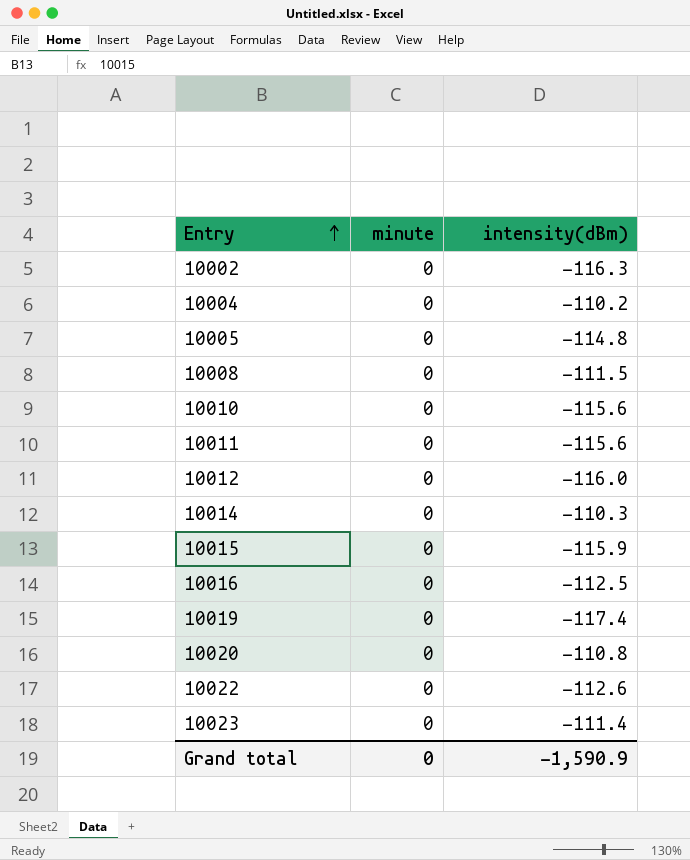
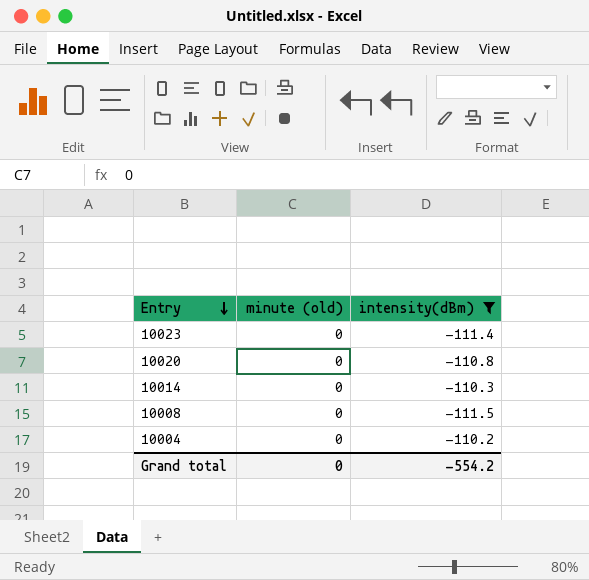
filter: none -> intensity(dBm) >= -111.5
row order: Entry ascending -> Entry descending
column name: minute -> minute (old)
Grand total | intensity(dBm): -1,590.9 -> -554.2

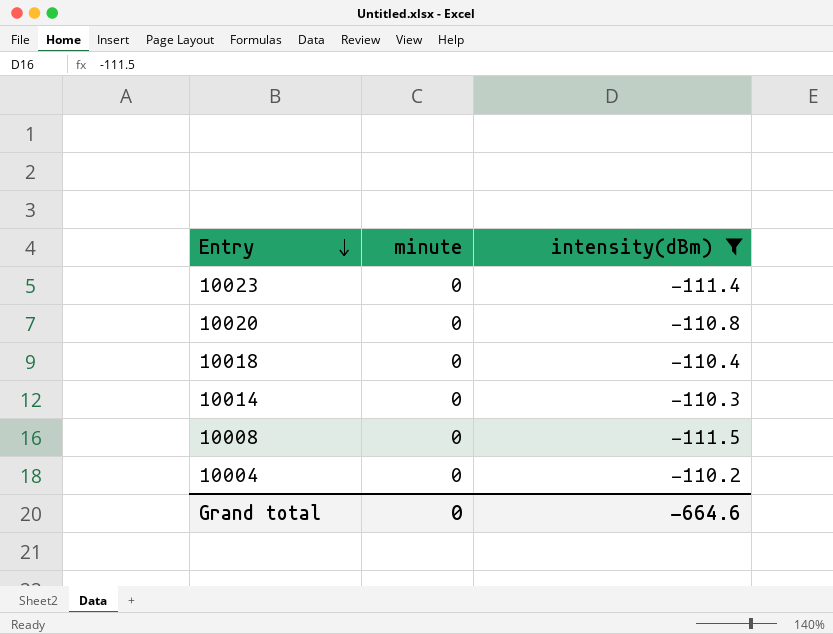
column name: minute (old) -> minute
row 10018: none -> 0 | -110.4
Grand total | intensity(dBm): -554.2 -> -664.6

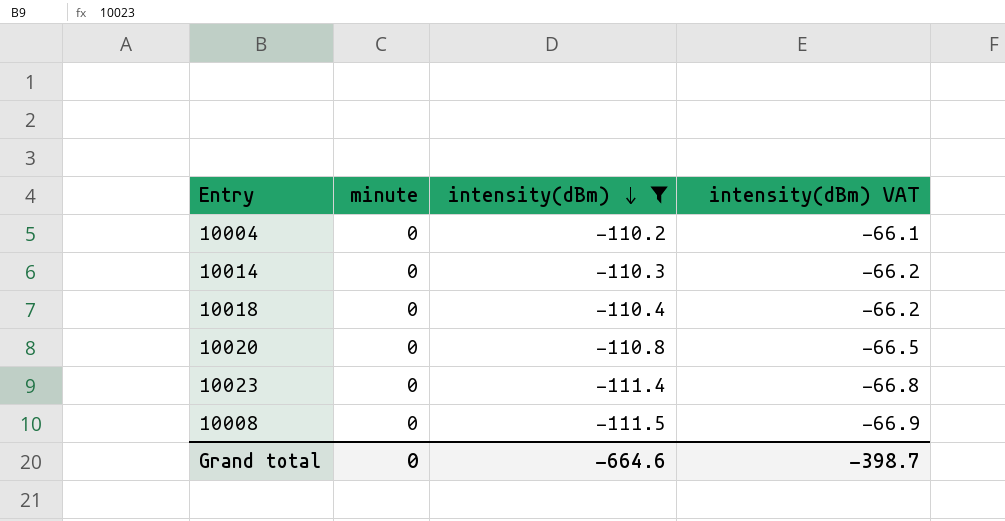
row order: Entry descending -> intensity(dBm) descending
column intensity(dBm) VAT | formula: none -> [intensity(dBm)] * 0.6

